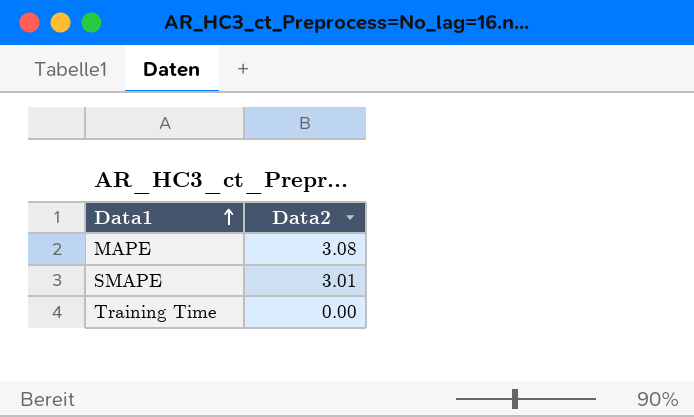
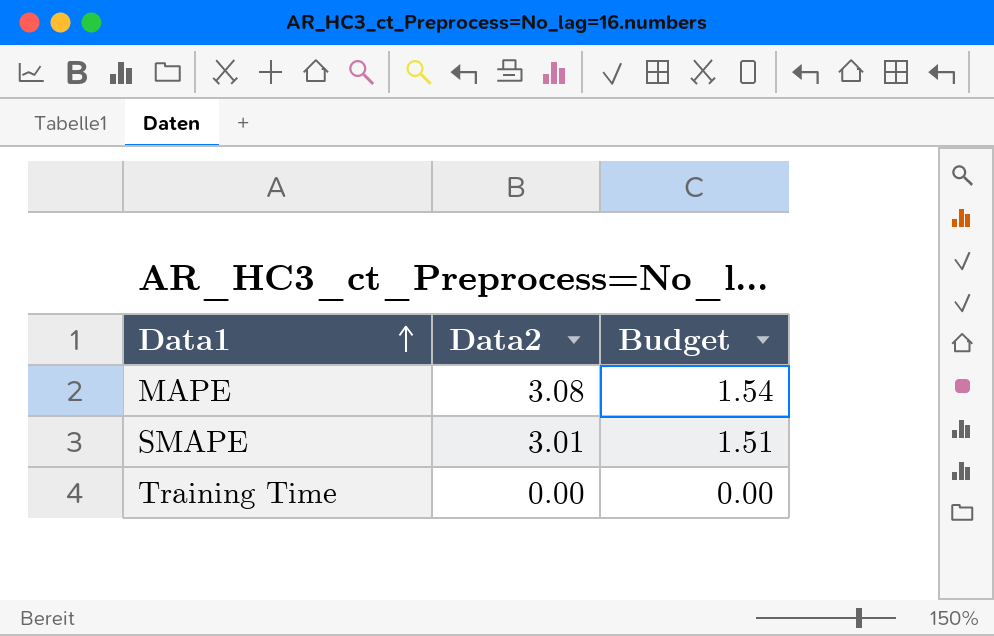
column Budget | formula: none -> [Data2] * 0.5

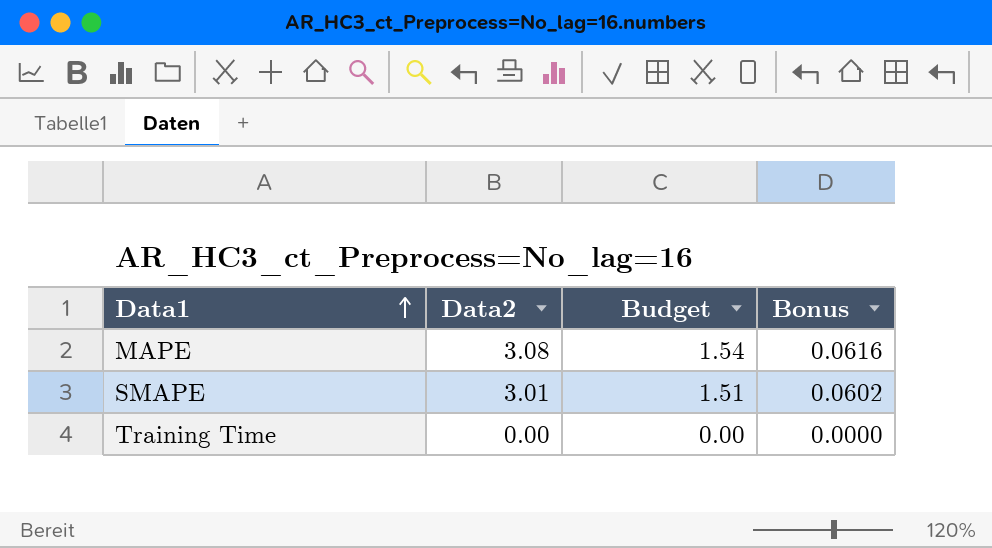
column Bonus | formula: none -> [Data2] * 0.02

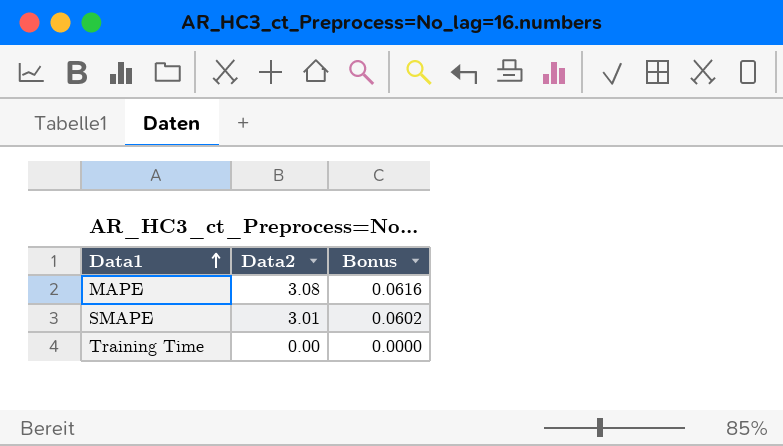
column Budget | formula: [Data2] * 0.5 -> none

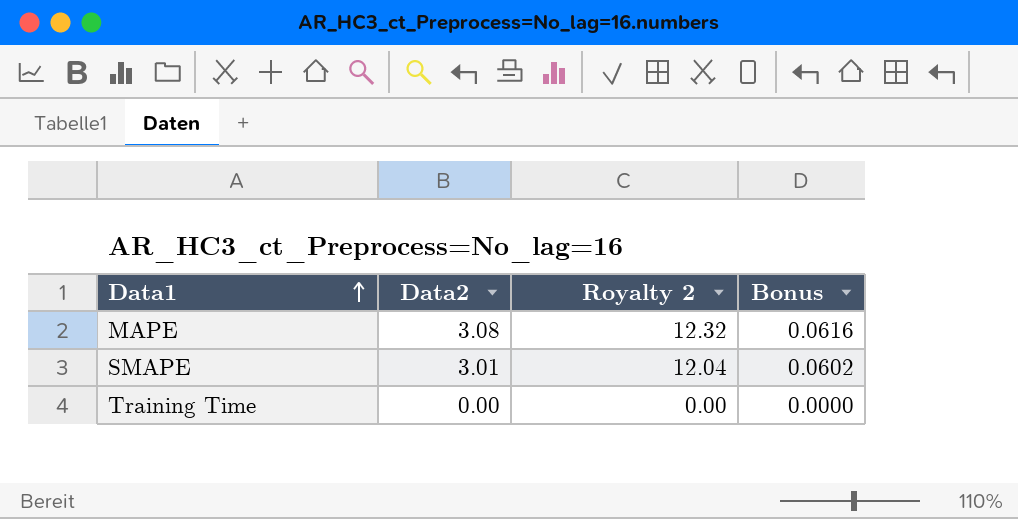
column Royalty 2 | formula: none -> [Data2] * 4

